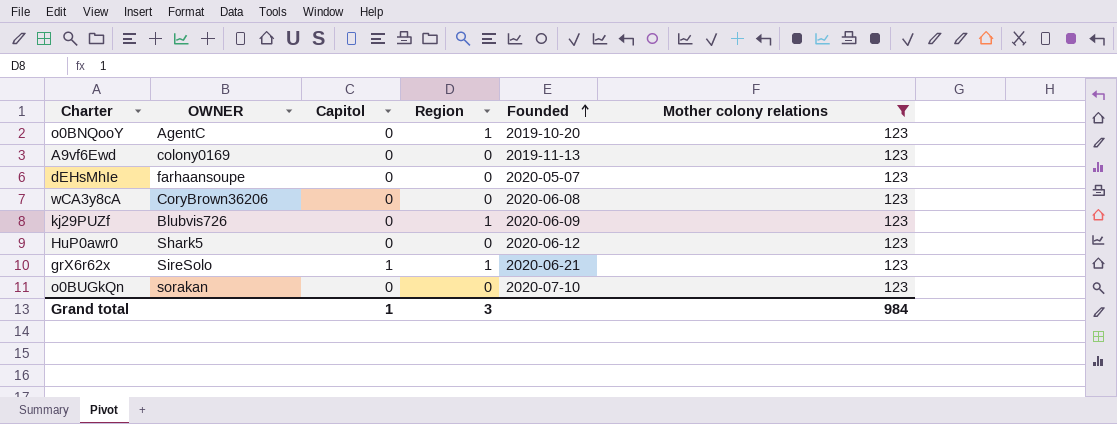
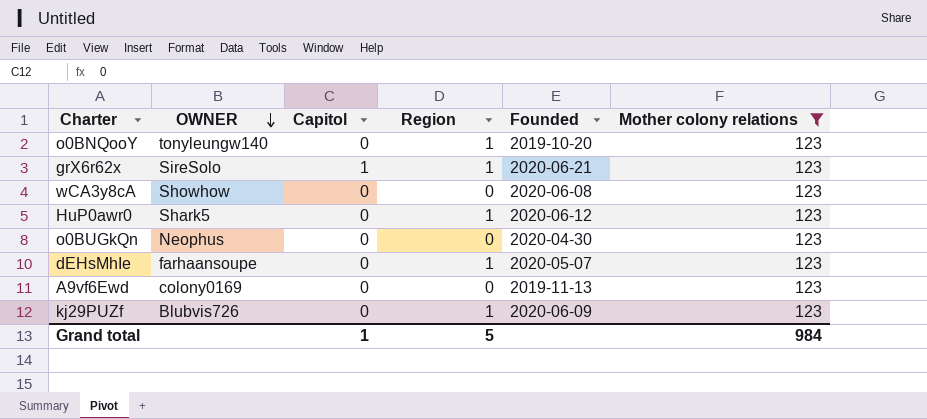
row order: Founded ascending -> OWNER descending
o0BNQooY | OWNER: AgentC -> tonyleungw140
wCA3y8cA | OWNER: CoryBrown36206 -> Showhow
HuP0awr0 | Region: 0 -> 1
o0BUGkQn | OWNER: sorakan -> Neophus
o0BUGkQn | Founded: 2020-07-10 -> 2020-04-30
dEHsMhIe | Region: 0 -> 1
Grand total | Region: 3 -> 5

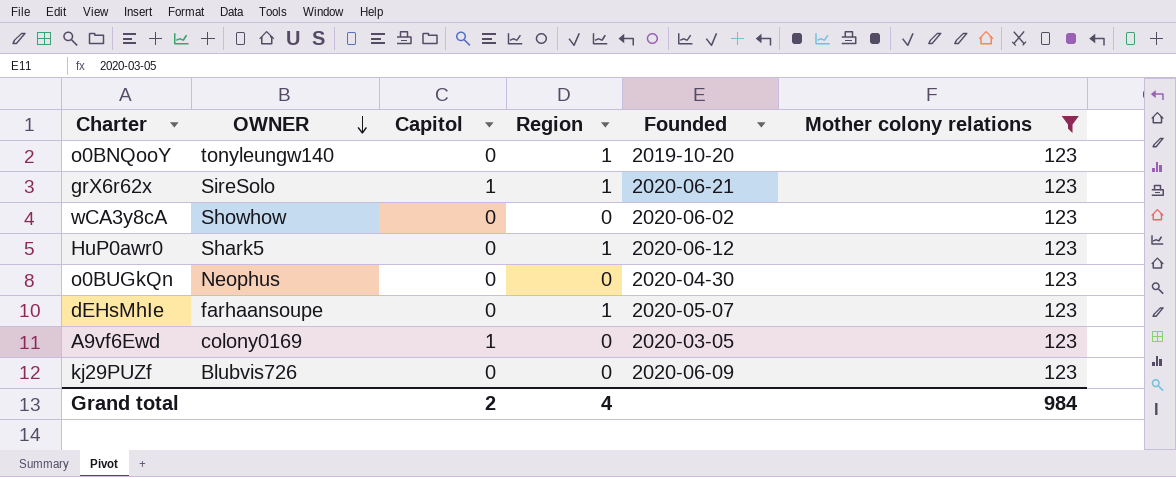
wCA3y8cA | Founded: 2020-06-08 -> 2020-06-02
A9vf6Ewd | Capitol: 0 -> 1
A9vf6Ewd | Founded: 2019-11-13 -> 2020-03-05
kj29PUZf | Region: 1 -> 0
Grand total | Capitol: 1 -> 2
Grand total | Region: 5 -> 4

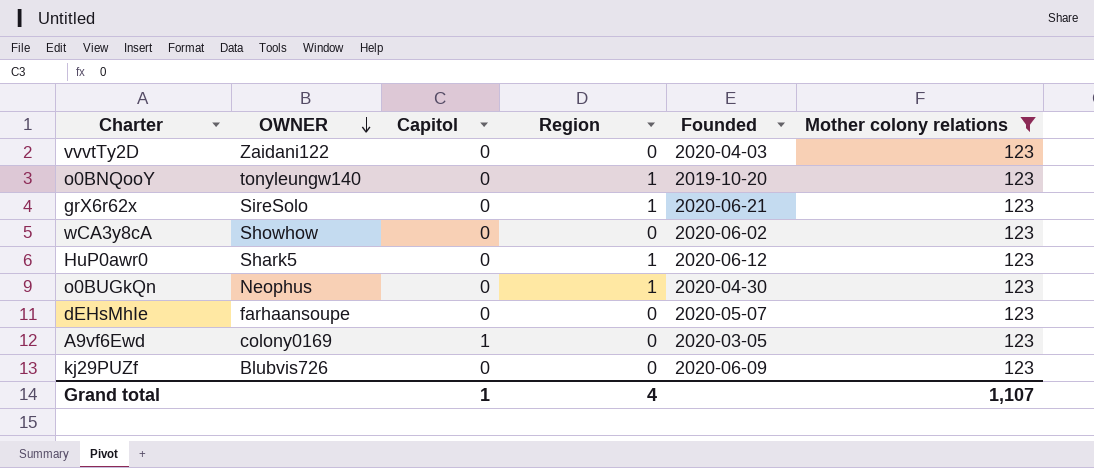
row vvvtTy2D: none -> Zaidani122 | 0 | 0 | 2020-04-03 | 123
grX6r62x | Capitol: 1 -> 0
o0BUGkQn | Region: 0 -> 1
dEHsMhIe | Region: 1 -> 0
Grand total | Capitol: 2 -> 1
Grand total | Mother colony relations: 984 -> 1,107

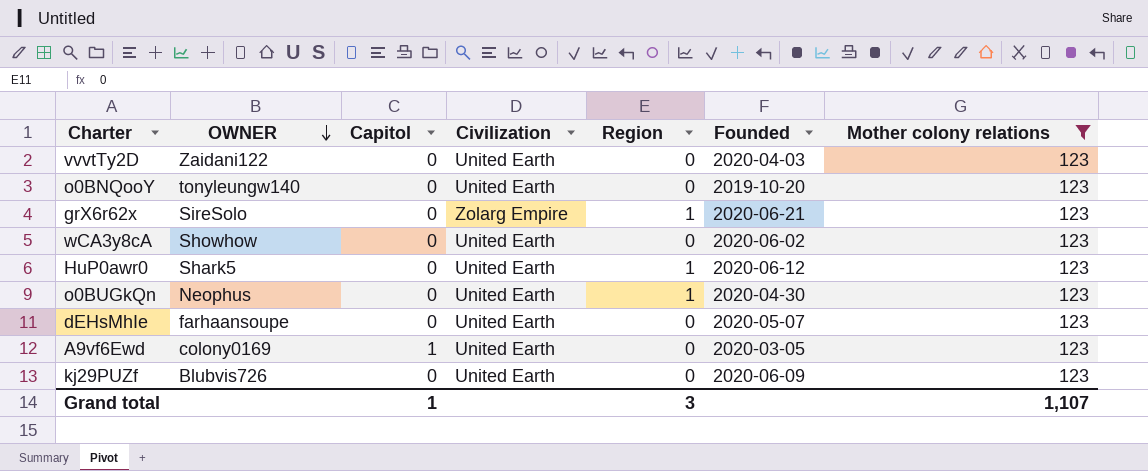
column Civilization | position: none -> 4
o0BNQooY | Region: 1 -> 0
Grand total | Region: 4 -> 3

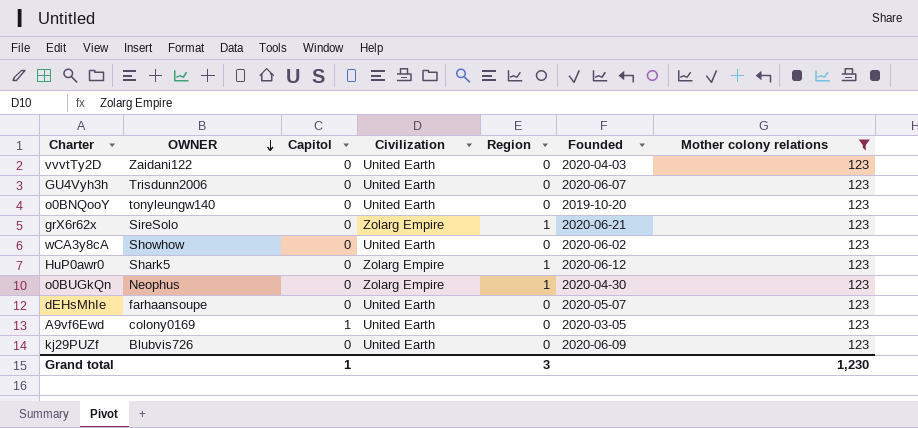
row GU4Vyh3h: none -> Trisdunn2006 | 0 | United Earth | 0 | 2020-06-07 | 123
HuP0awr0 | Civilization: United Earth -> Zolarg Empire
o0BUGkQn | Civilization: United Earth -> Zolarg Empire
Grand total | Mother colony relations: 1,107 -> 1,230

